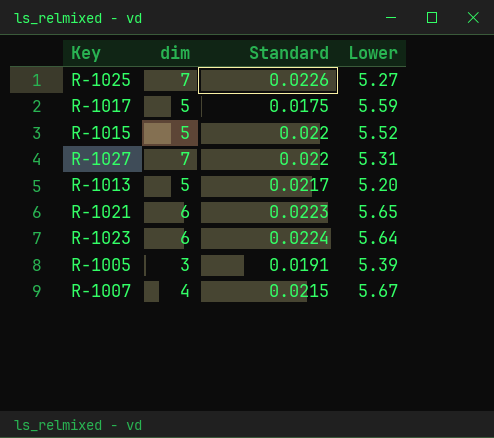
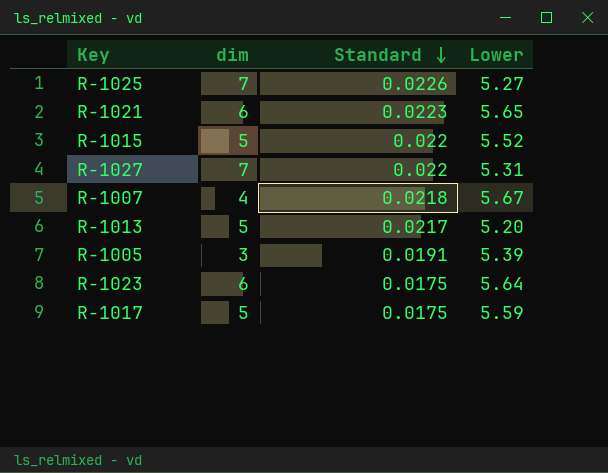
row order: none -> Standard descending
R-1007 | Standard: 0.0215 -> 0.0218
R-1023 | Standard: 0.0224 -> 0.0175

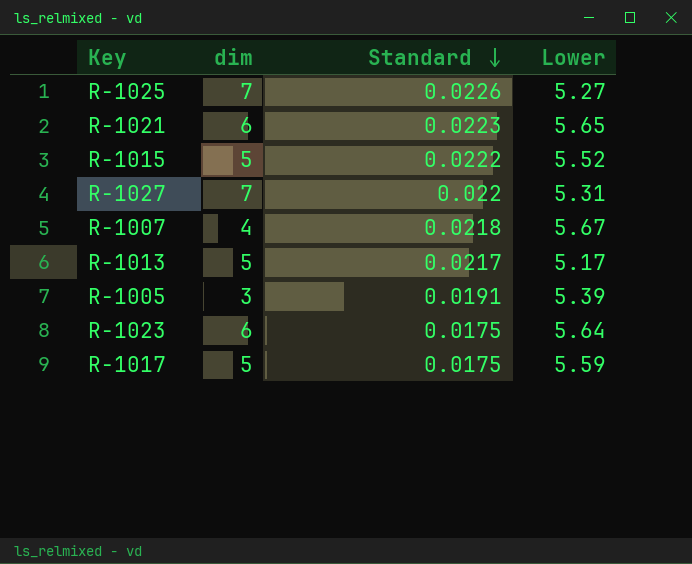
R-1015 | Standard: 0.022 -> 0.0222
R-1013 | Lower: 5.20 -> 5.17

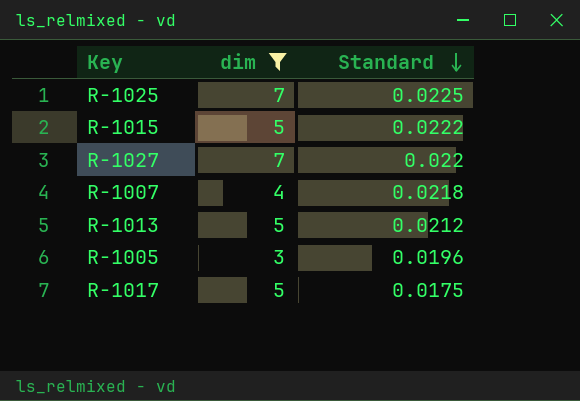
filter: none -> dim != 6
column Lower | position: 4 -> none
R-1025 | Standard: 0.0226 -> 0.0225
R-1013 | Standard: 0.0217 -> 0.0212
R-1005 | Standard: 0.0191 -> 0.0196

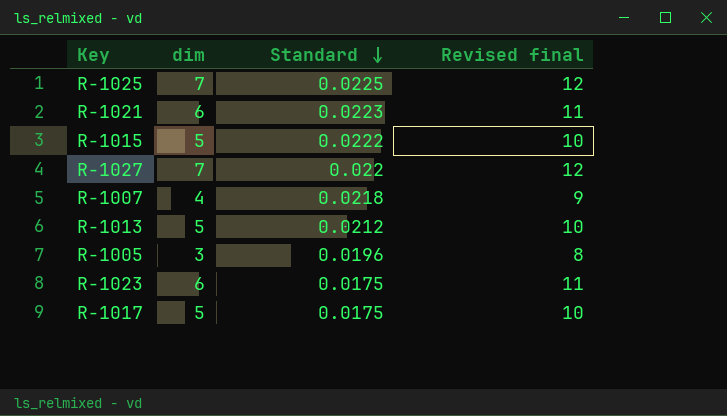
filter: dim != 6 -> none
column Revised final | formula: none -> [dim] + 5

